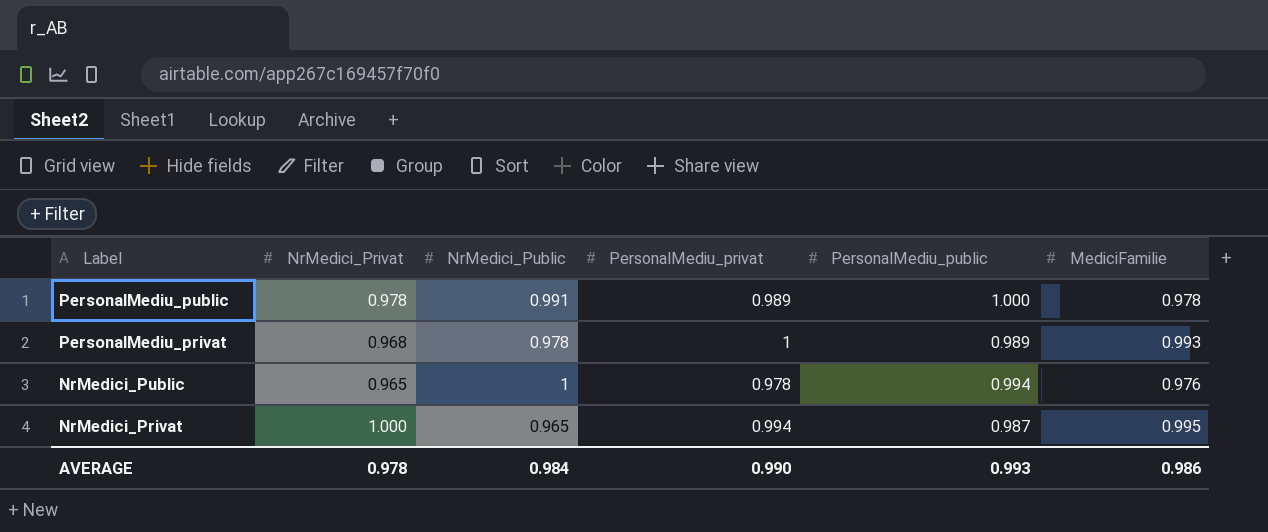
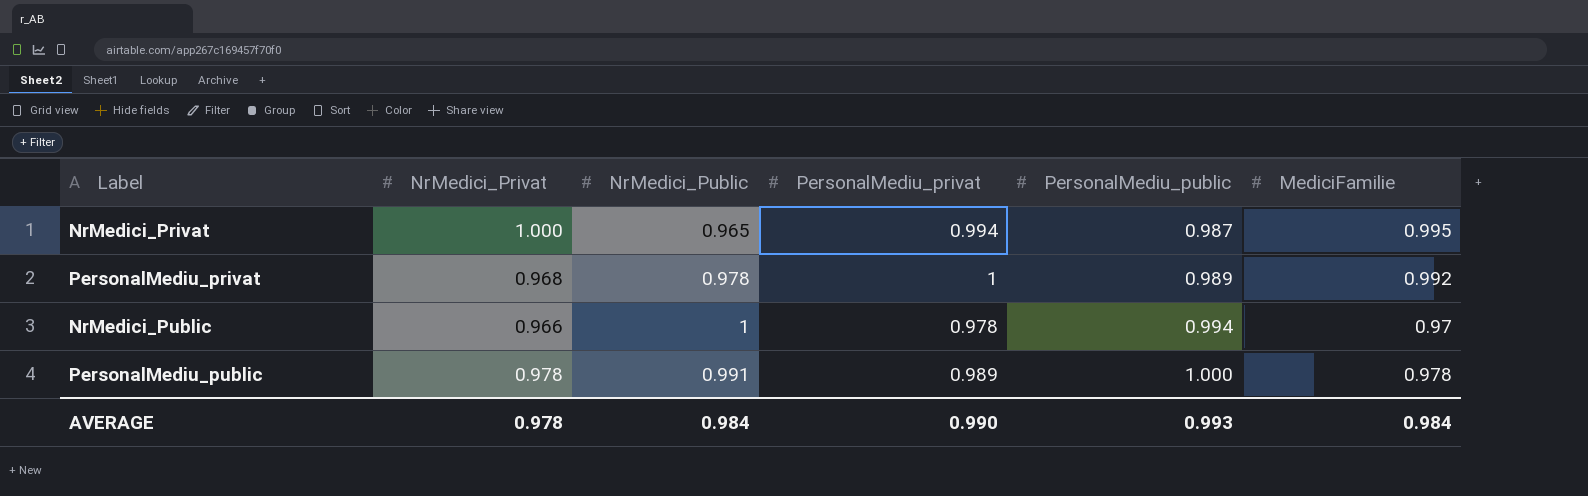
row order: Label descending -> PersonalMediu_public ascending
PersonalMediu_privat | MediciFamilie: 0.993 -> 0.992
NrMedici_Public | NrMedici_Privat: 0.965 -> 0.966
NrMedici_Public | MediciFamilie: 0.976 -> 0.97
AVERAGE | MediciFamilie: 0.986 -> 0.984

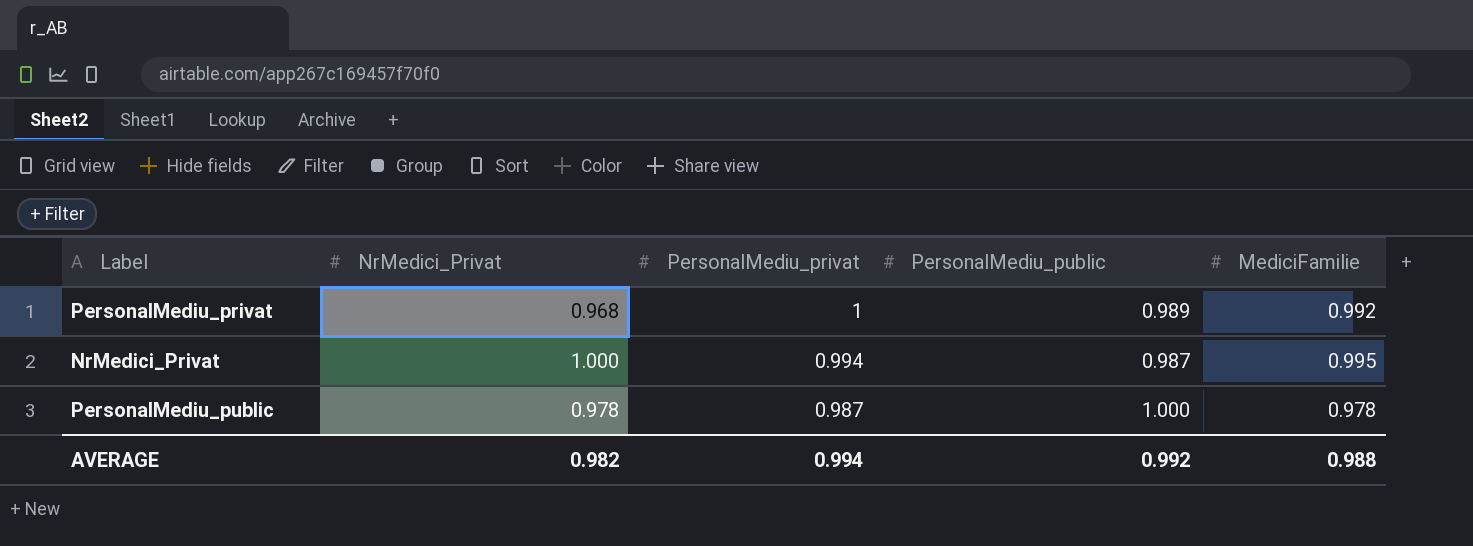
row order: PersonalMediu_public ascending -> PersonalMediu_privat descending
column NrMedici_Public | position: 3 -> none
row NrMedici_Public: 0.966 | 1 | 0.978 | 0.994 | 0.97 -> none
PersonalMediu_public | PersonalMediu_privat: 0.989 -> 0.987
AVERAGE | NrMedici_Privat: 0.978 -> 0.982
AVERAGE | PersonalMediu_privat: 0.990 -> 0.994
AVERAGE | PersonalMediu_public: 0.993 -> 0.992
AVERAGE | MediciFamilie: 0.984 -> 0.988

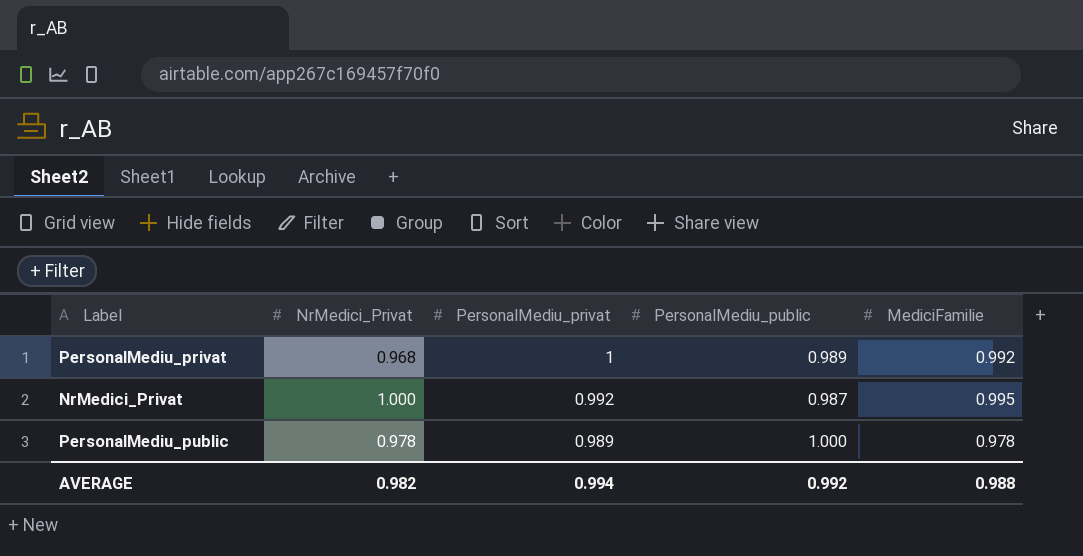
NrMedici_Privat | PersonalMediu_privat: 0.994 -> 0.992
PersonalMediu_public | PersonalMediu_privat: 0.987 -> 0.989

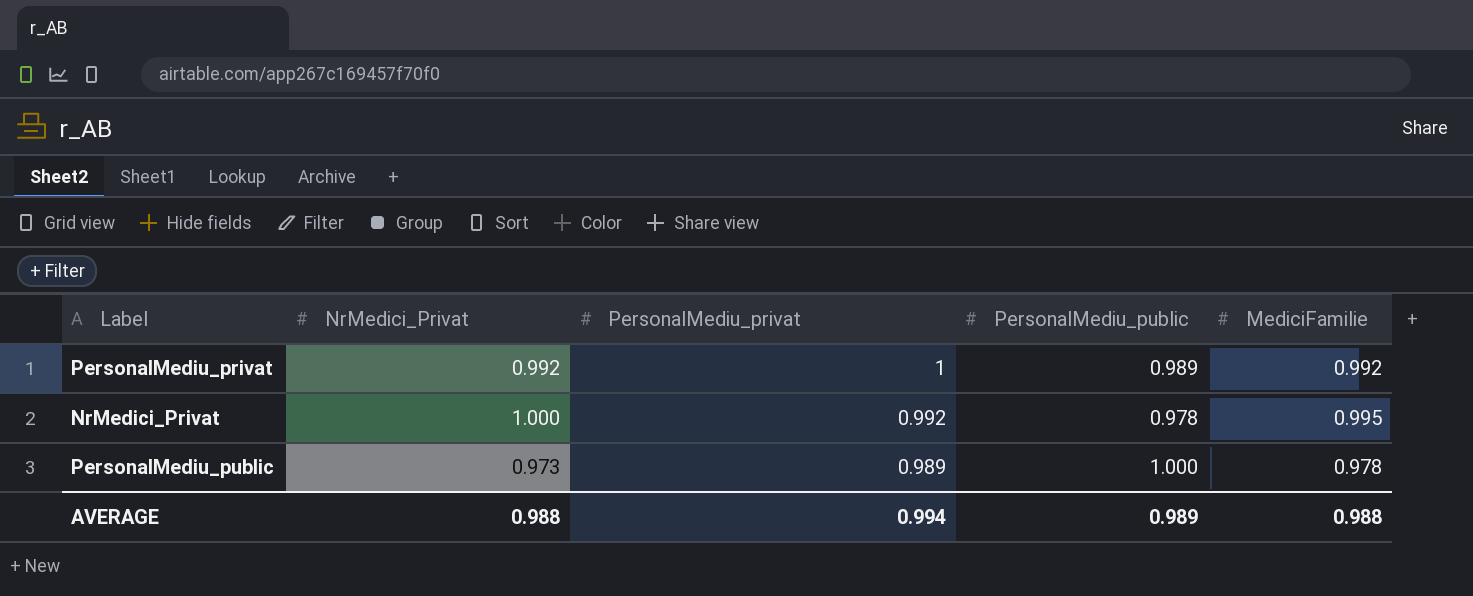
PersonalMediu_privat | NrMedici_Privat: 0.968 -> 0.992
NrMedici_Privat | PersonalMediu_public: 0.987 -> 0.978
PersonalMediu_public | NrMedici_Privat: 0.978 -> 0.973
AVERAGE | NrMedici_Privat: 0.982 -> 0.988
AVERAGE | PersonalMediu_public: 0.992 -> 0.989

